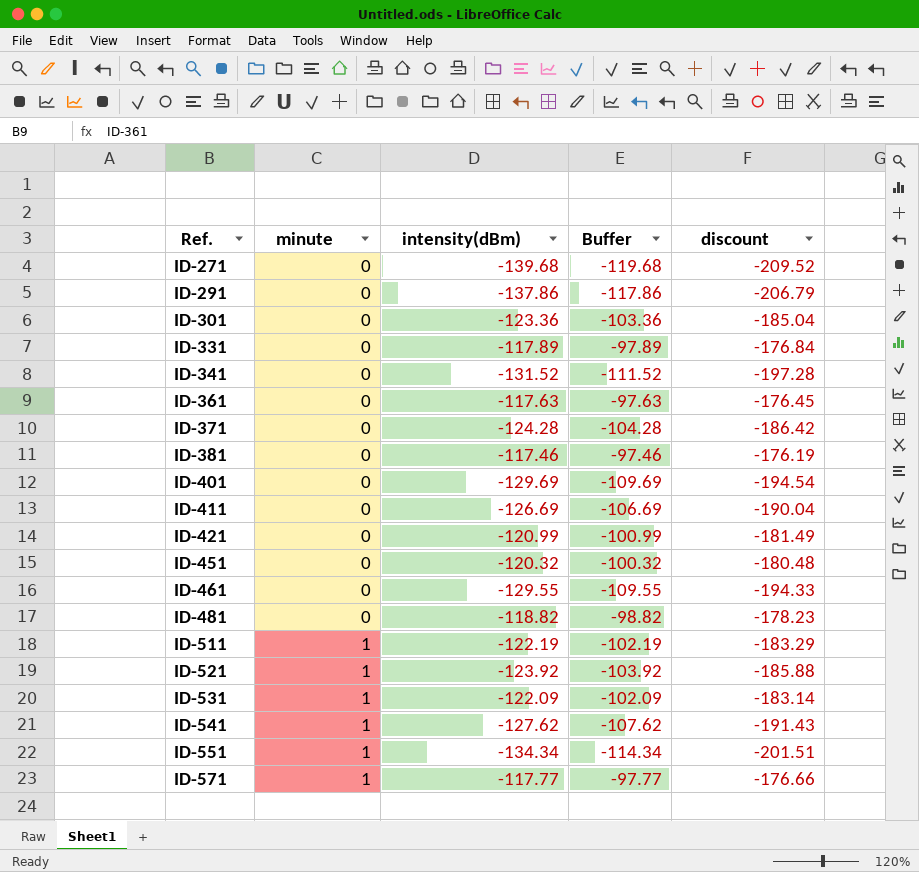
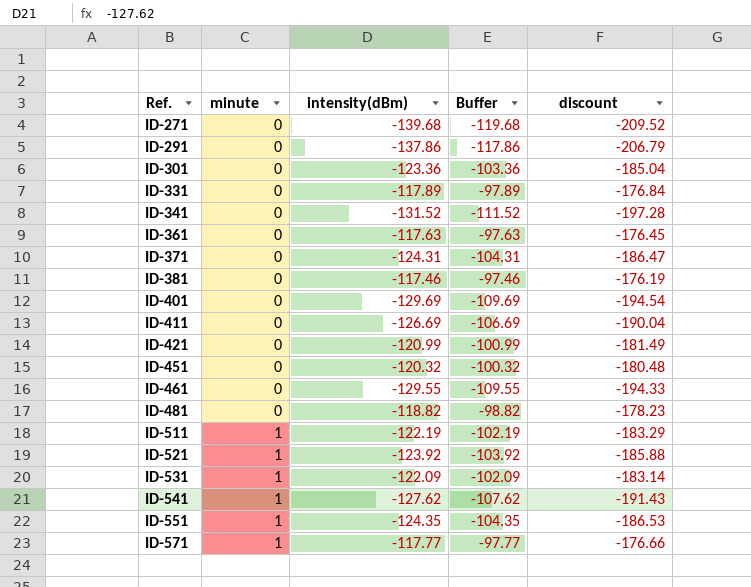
ID-371 | intensity(dBm): -124.28 -> -124.31
ID-371 | Buffer: -104.28 -> -104.31
ID-371 | discount: -186.42 -> -186.47
ID-551 | intensity(dBm): -134.34 -> -124.35
ID-551 | Buffer: -114.34 -> -104.35
ID-551 | discount: -201.51 -> -186.53

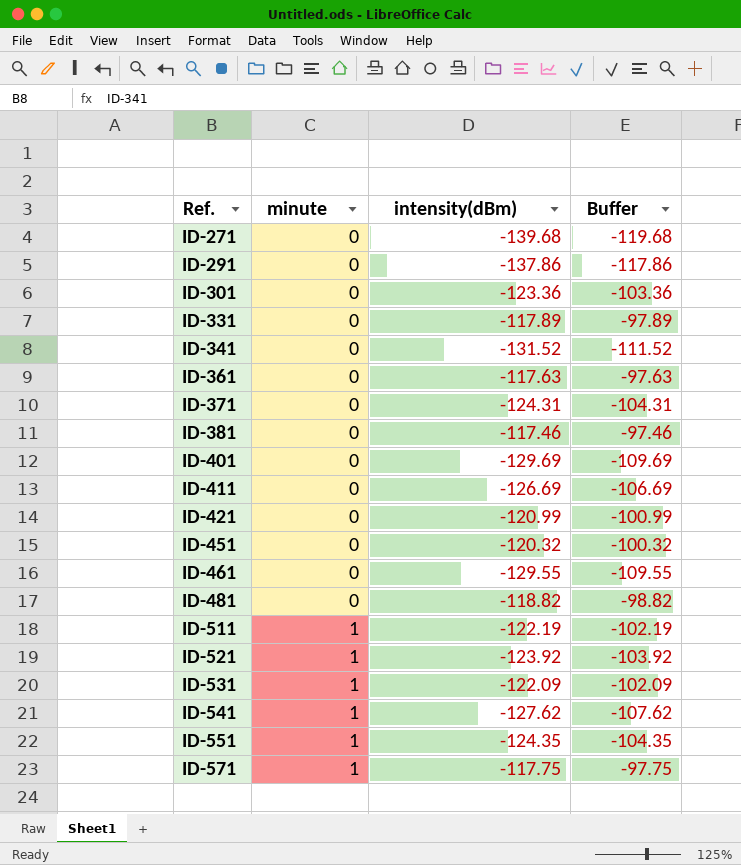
column discount | formula: [intensity(dBm)] * 1.5 -> none
ID-571 | intensity(dBm): -117.77 -> -117.75
ID-571 | Buffer: -97.77 -> -97.75

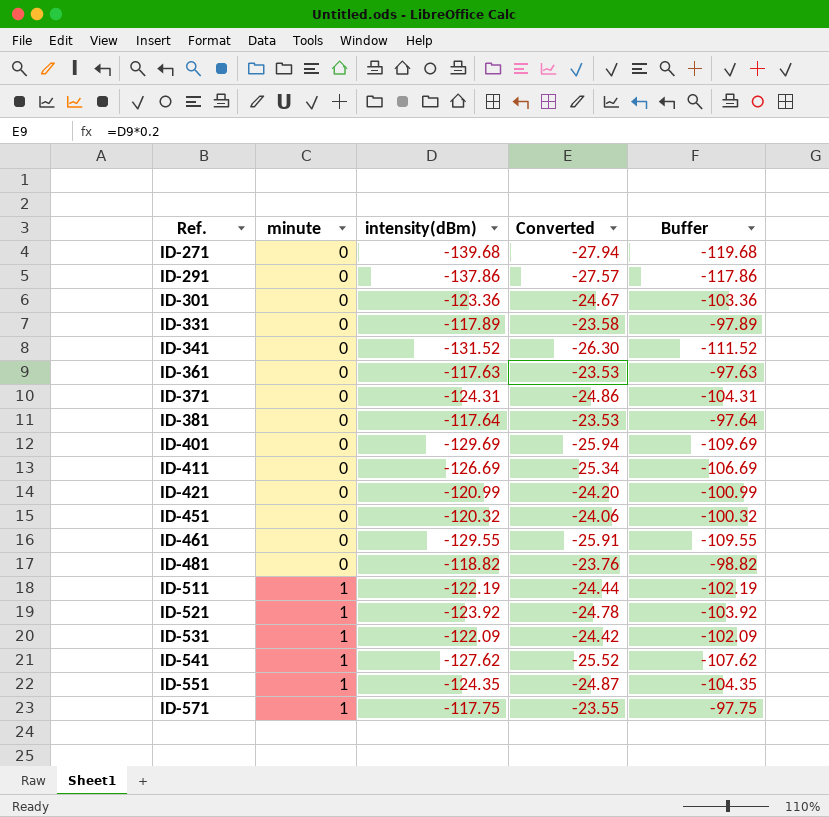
column Converted | formula: none -> [intensity(dBm)] * 0.2
ID-381 | intensity(dBm): -117.46 -> -117.64
ID-381 | Buffer: -97.46 -> -97.64

